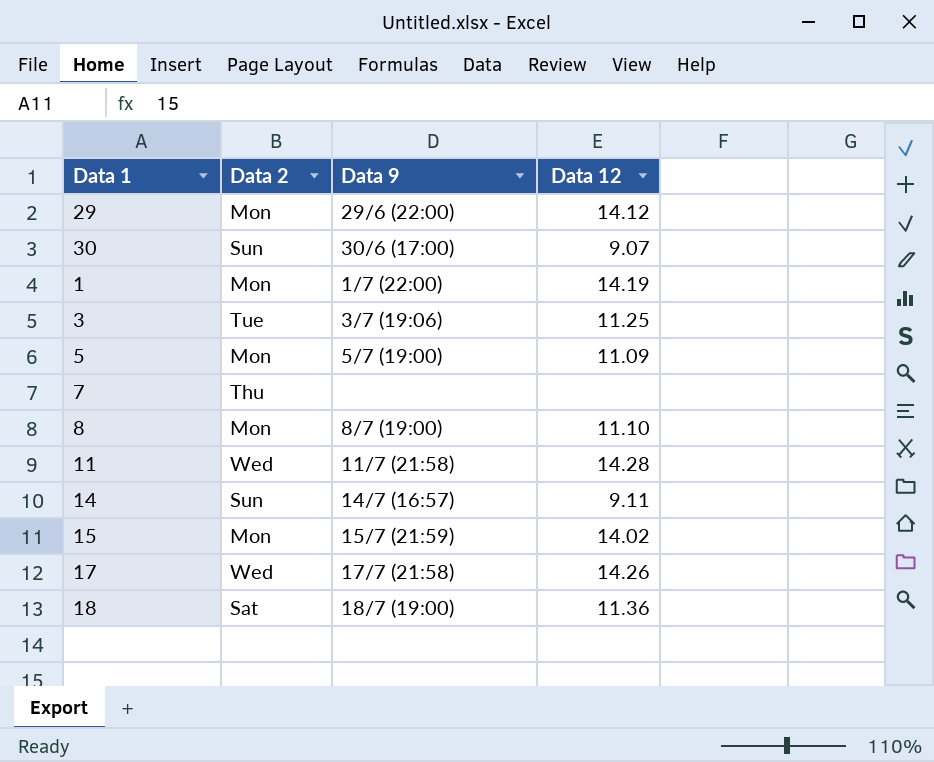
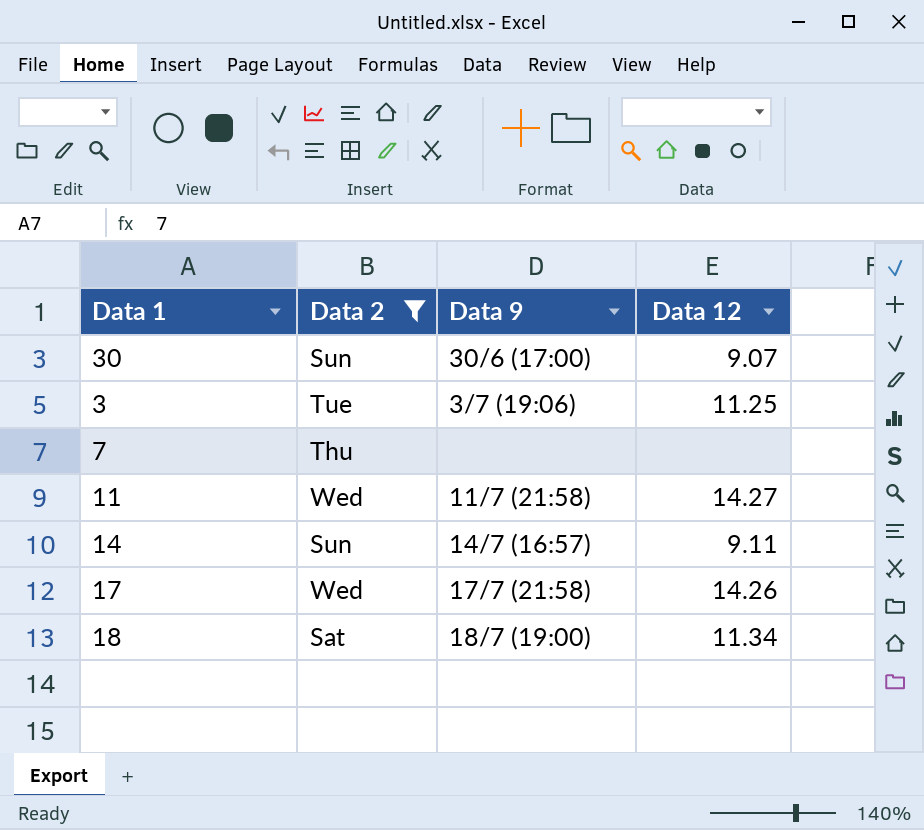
filter: none -> Data 2 != Mon
11 | Data 12: 14.28 -> 14.27
18 | Data 12: 11.36 -> 11.34

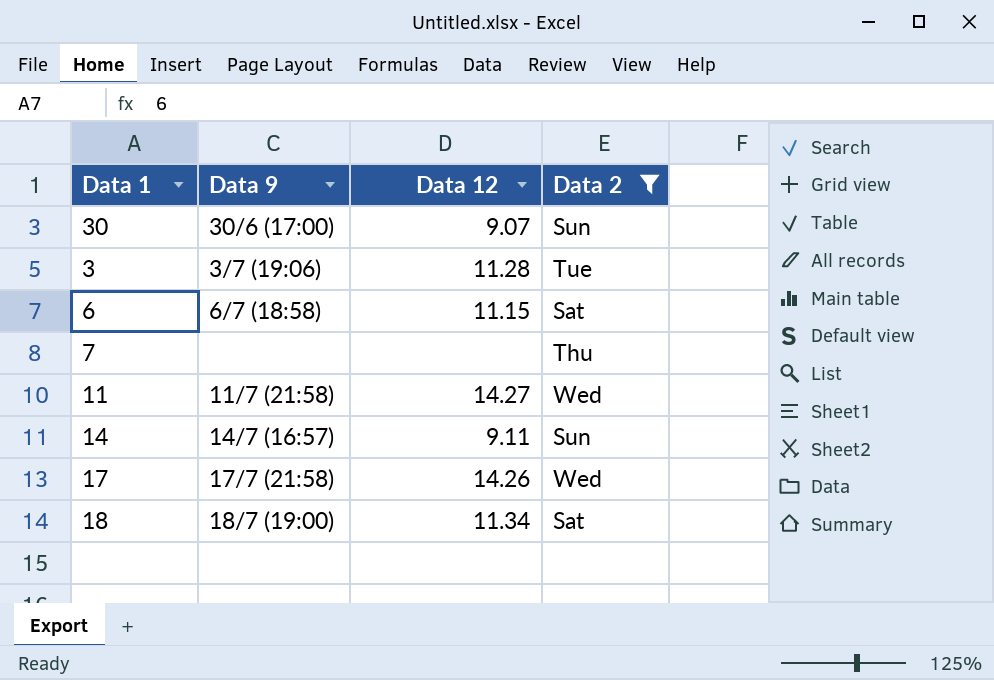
column Data 2 | position: 2 -> 4
3 | Data 12: 11.25 -> 11.28
row 6: none -> 6/7 (18:58) | 11.15 | Sat

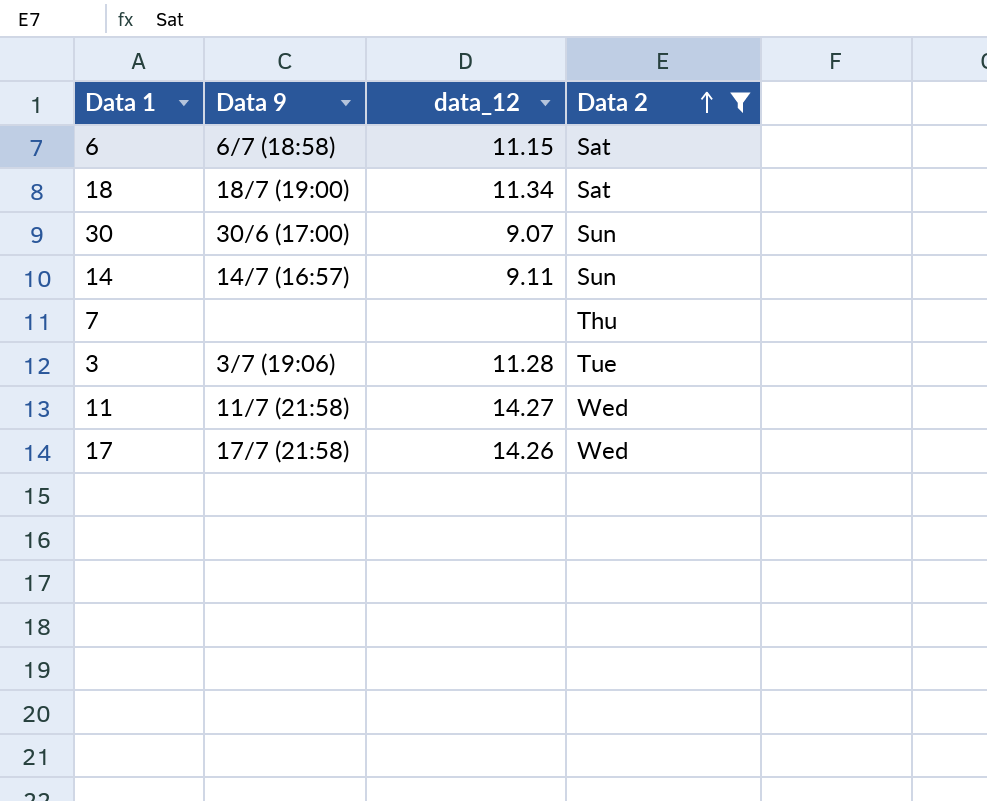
row order: none -> Data 2 ascending
column name: Data 12 -> data_12

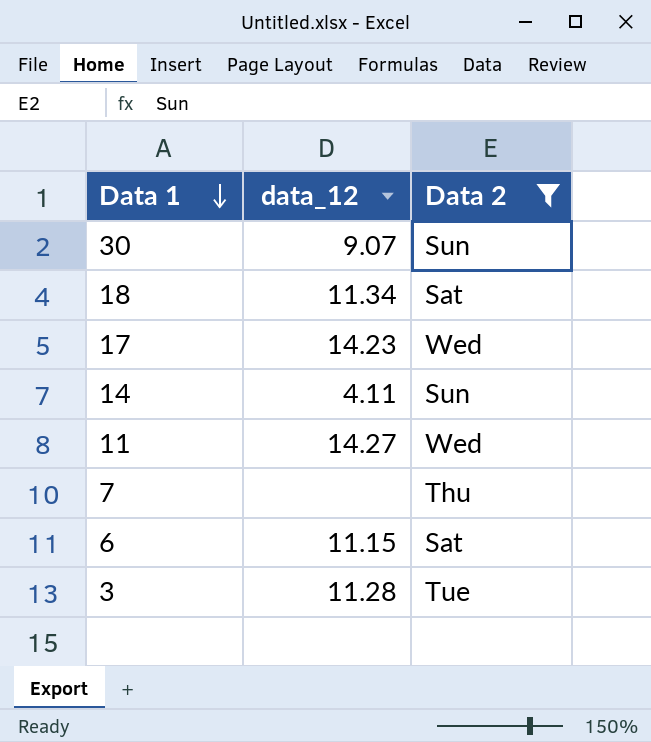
row order: Data 2 ascending -> Data 1 descending
column Data 9 | position: 2 -> none
17 | data_12: 14.26 -> 14.23
14 | data_12: 9.11 -> 4.11

